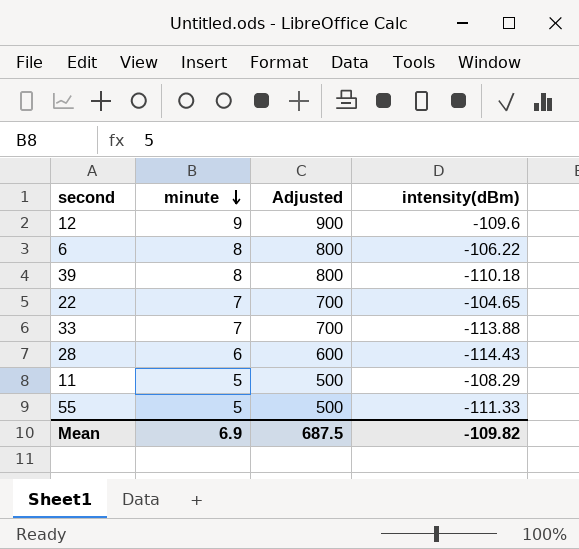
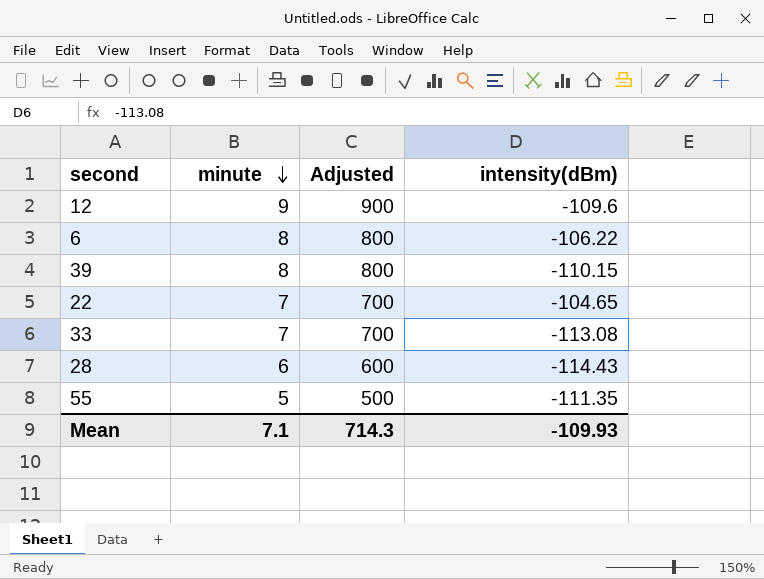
row 11: 5 | 500 | -108.29 -> none
39 | intensity(dBm): -110.18 -> -110.15
33 | intensity(dBm): -113.88 -> -113.08
55 | intensity(dBm): -111.33 -> -111.35
Mean | minute: 6.9 -> 7.1
Mean | Adjusted: 687.5 -> 714.3
Mean | intensity(dBm): -109.82 -> -109.93

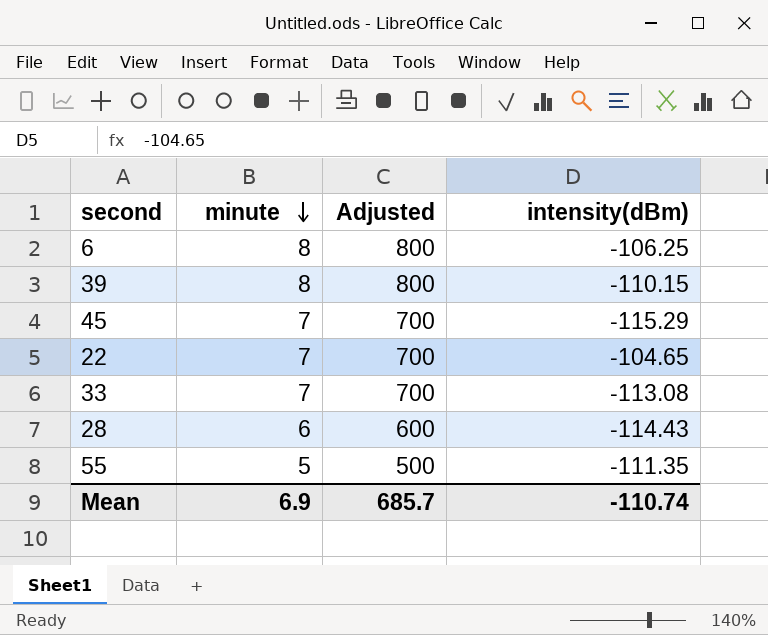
row 12: 9 | 900 | -109.6 -> none
6 | intensity(dBm): -106.22 -> -106.25
row 45: none -> 7 | 700 | -115.29
Mean | minute: 7.1 -> 6.9
Mean | Adjusted: 714.3 -> 685.7
Mean | intensity(dBm): -109.93 -> -110.74

